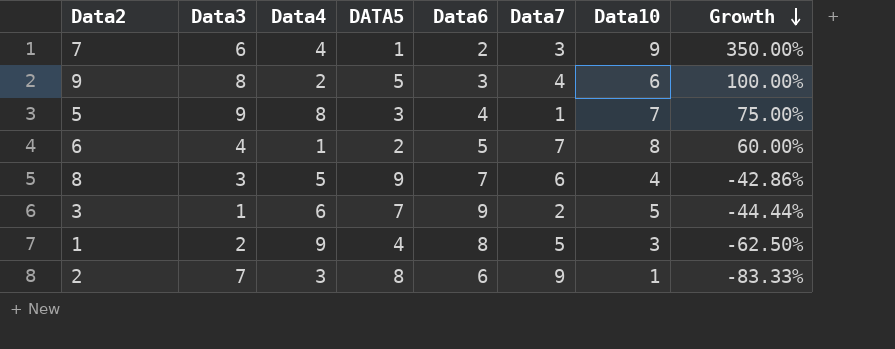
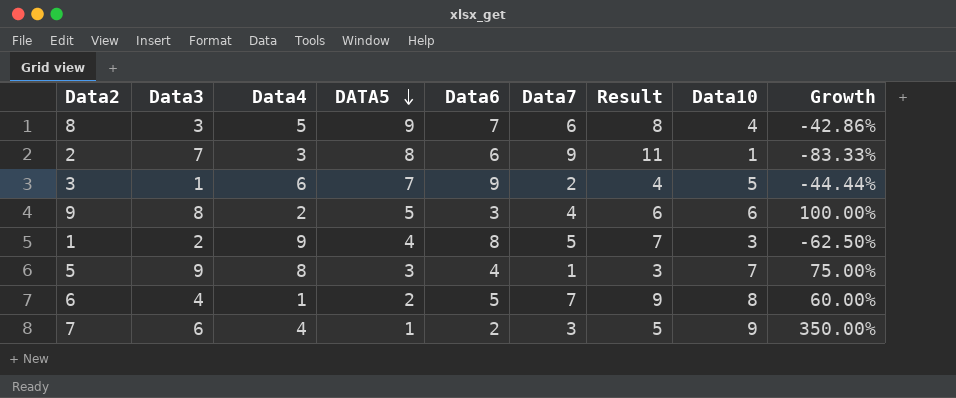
row order: Growth descending -> DATA5 descending
column Result | formula: none -> [Data7] + 2

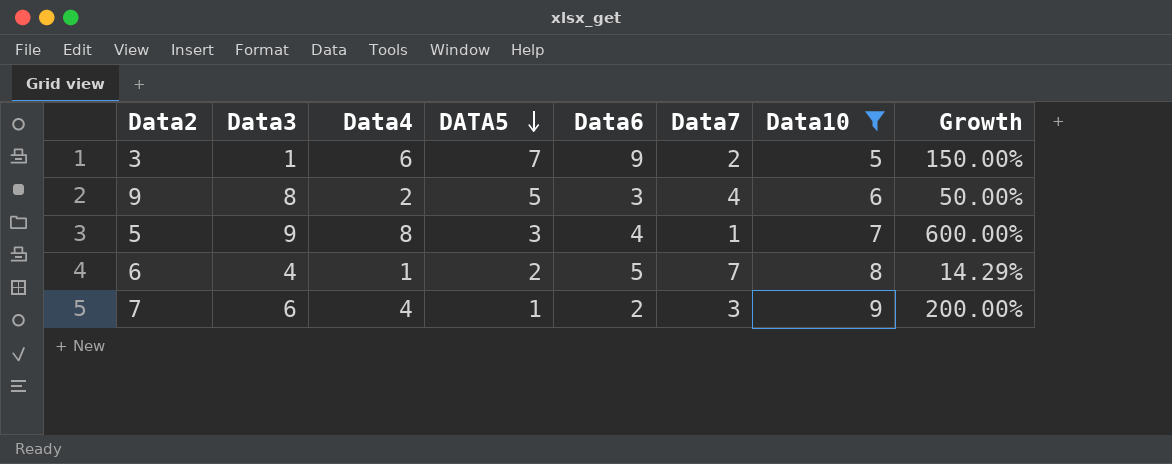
filter: none -> Data10 >= 5
column Result | formula: [Data7] + 2 -> none
column Growth | formula: ([Data10] - [Data6]) / [Data6] -> ([Data10] - [Data7]) / [Data7]

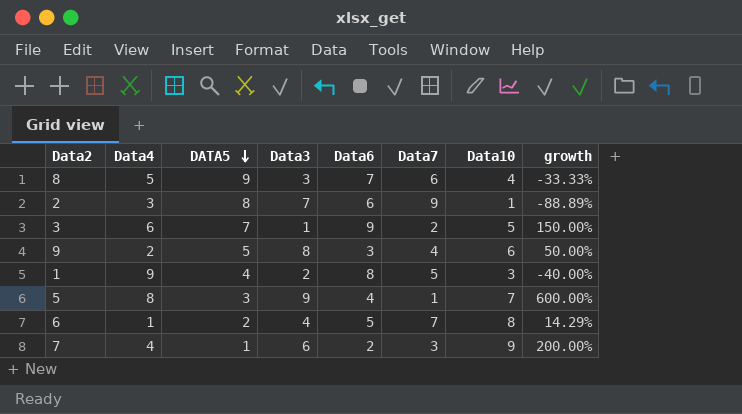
filter: Data10 >= 5 -> none
column Data3 | position: 2 -> 4
column name: Growth -> growth

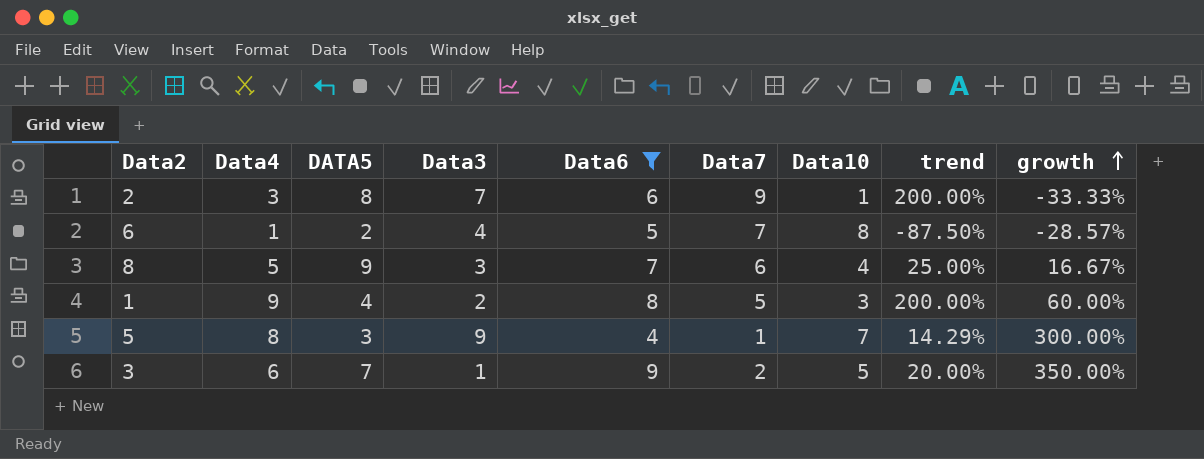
filter: none -> Data6 >= 4
row order: DATA5 descending -> growth ascending
column trend | formula: none -> ([Data4] - [Data10]) / [Data10]
column growth | formula: ([Data10] - [Data7]) / [Data7] -> ([Data6] - [Data7]) / [Data7]

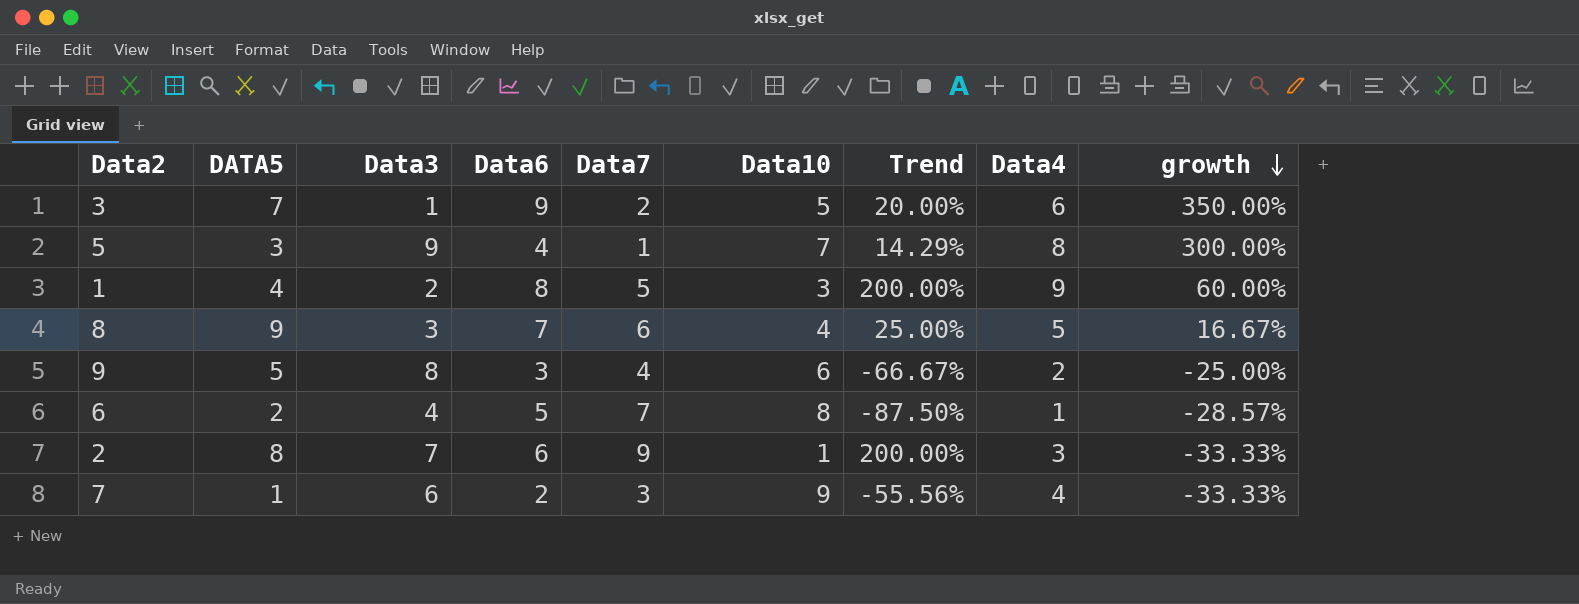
filter: Data6 >= 4 -> none
row order: growth ascending -> growth descending
column name: trend -> Trend
column Data4 | position: 2 -> 8

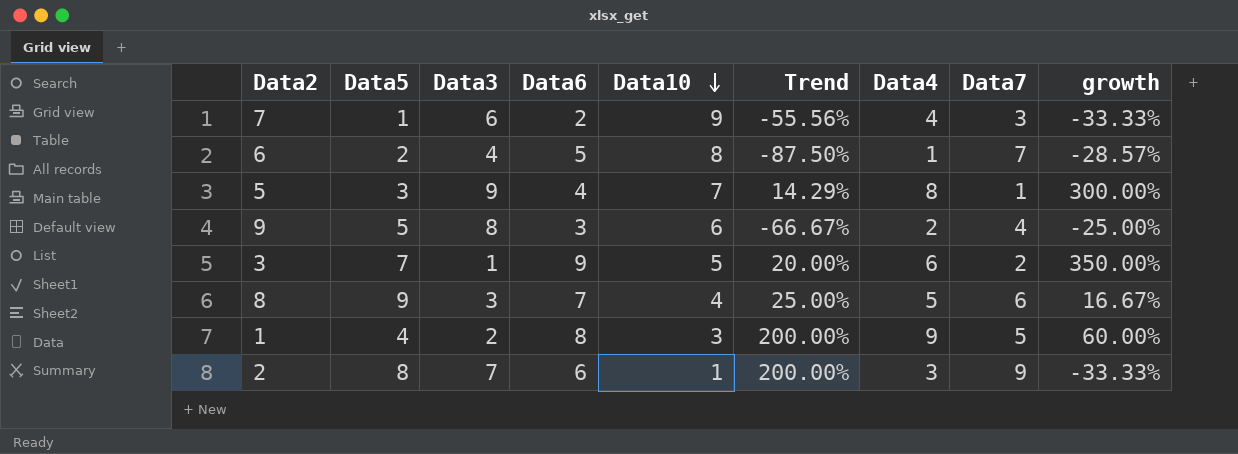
row order: growth descending -> Data10 descending
column name: DATA5 -> Data5
column Data7 | position: 5 -> 8

